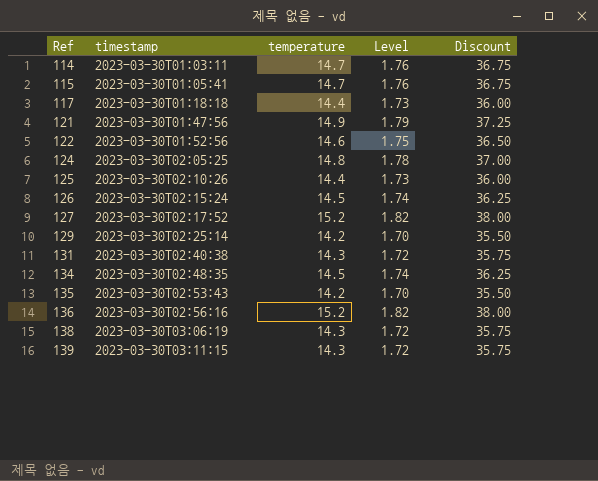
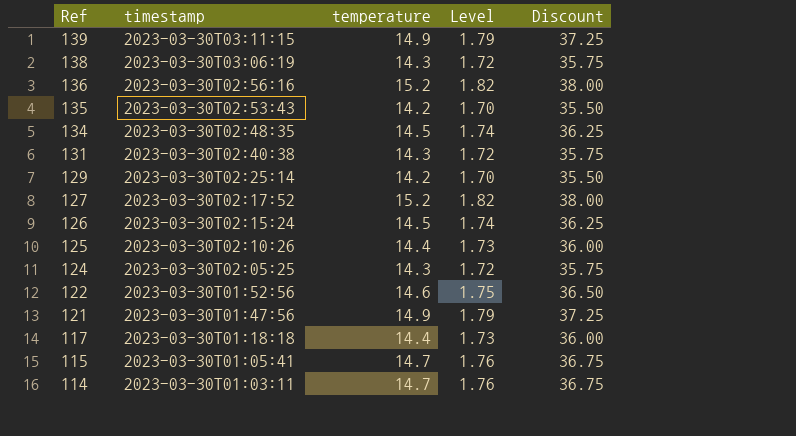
row order: Ref ascending -> Ref descending
139 | temperature: 14.3 -> 14.9
139 | Level: 1.72 -> 1.79
139 | Discount: 35.75 -> 37.25
124 | temperature: 14.8 -> 14.3
124 | Level: 1.78 -> 1.72
124 | Discount: 37.00 -> 35.75

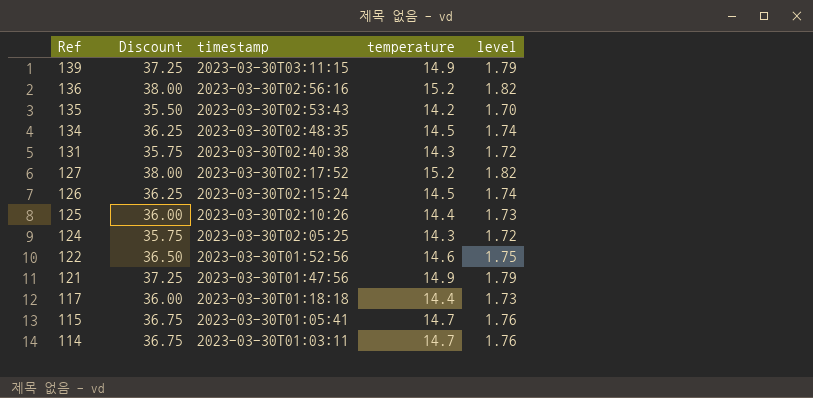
column Discount | position: 5 -> 2
column name: Level -> level
row 138: 2023-03-30T03:06:19 | 14.3 | 1.72 | 35.75 -> none
row 129: 2023-03-30T02:25:14 | 14.2 | 1.70 | 35.50 -> none

